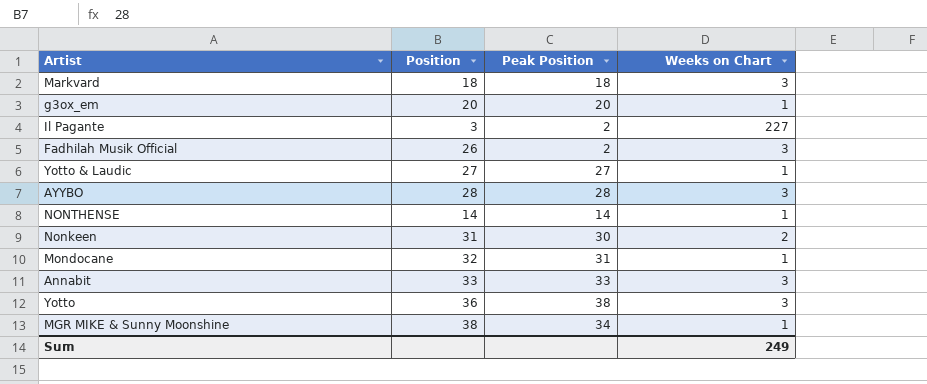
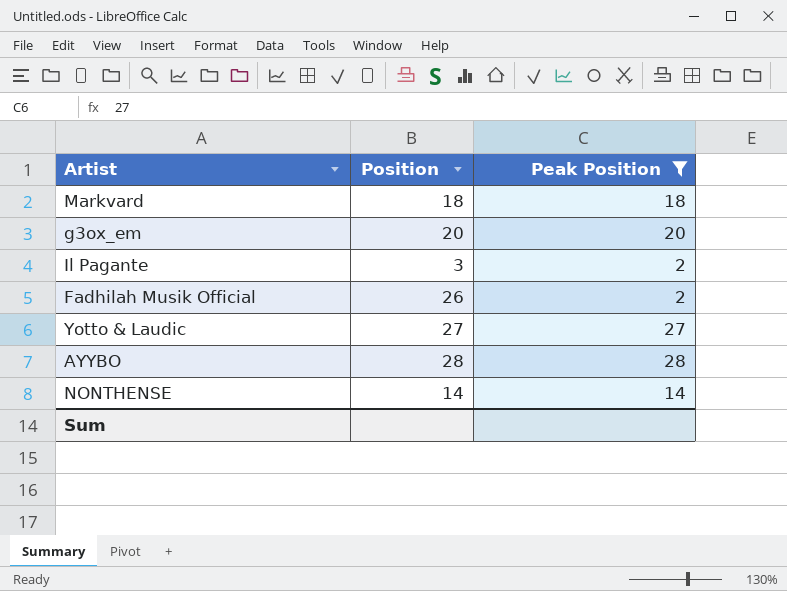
filter: none -> Peak Position <= 28
column Weeks on Chart | position: 4 -> none

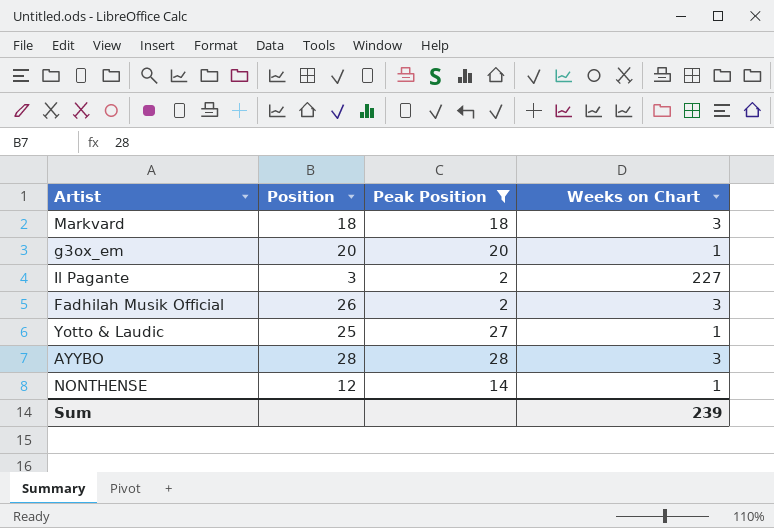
column Weeks on Chart | position: none -> 4
Yotto & Laudic | Position: 27 -> 25
NONTHENSE | Position: 14 -> 12

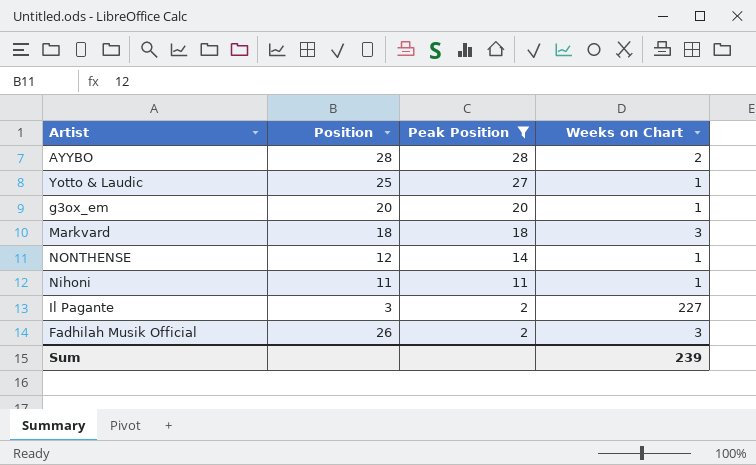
row order: none -> Peak Position descending
AYYBO | Weeks on Chart: 3 -> 2
row Nihoni: none -> 11 | 11 | 1

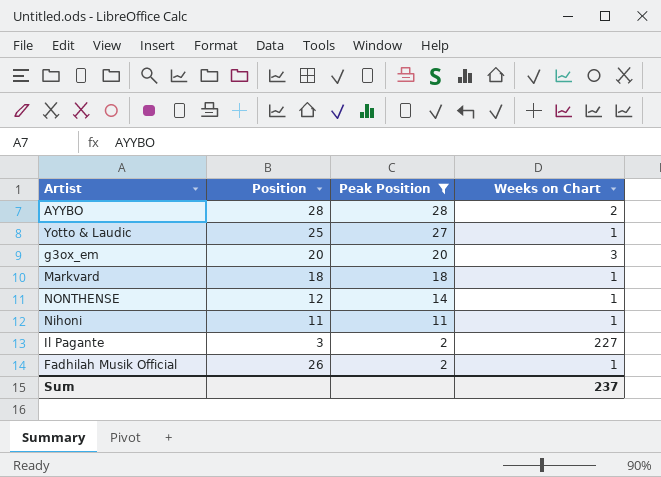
g3ox_em | Weeks on Chart: 1 -> 3
Markvard | Weeks on Chart: 3 -> 1
Fadhilah Musik Official | Weeks on Chart: 3 -> 1
Sum | Weeks on Chart: 239 -> 237

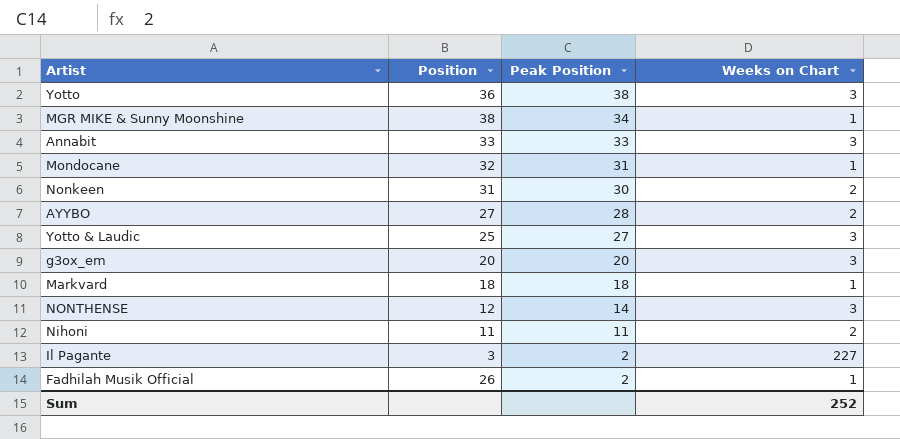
filter: Peak Position <= 28 -> none
AYYBO | Position: 28 -> 27
Yotto & Laudic | Weeks on Chart: 1 -> 3
NONTHENSE | Weeks on Chart: 1 -> 3
Nihoni | Weeks on Chart: 1 -> 2
Sum | Weeks on Chart: 237 -> 252

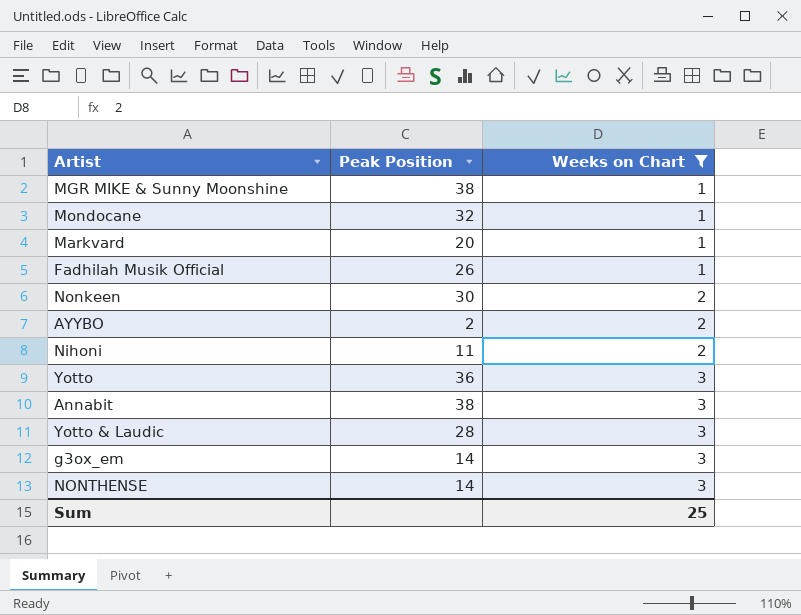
filter: none -> Weeks on Chart != 227
row order: Peak Position descending -> Weeks on Chart ascending
column Position | position: 2 -> none
MGR MIKE & Sunny Moonshine | Peak Position: 34 -> 38
Mondocane | Peak Position: 31 -> 32
Markvard | Peak Position: 18 -> 20
Fadhilah Musik Official | Peak Position: 2 -> 26
AYYBO | Peak Position: 28 -> 2
Yotto | Peak Position: 38 -> 36
Annabit | Peak Position: 33 -> 38
Yotto & Laudic | Peak Position: 27 -> 28
g3ox_em | Peak Position: 20 -> 14
Sum | Weeks on Chart: 252 -> 25

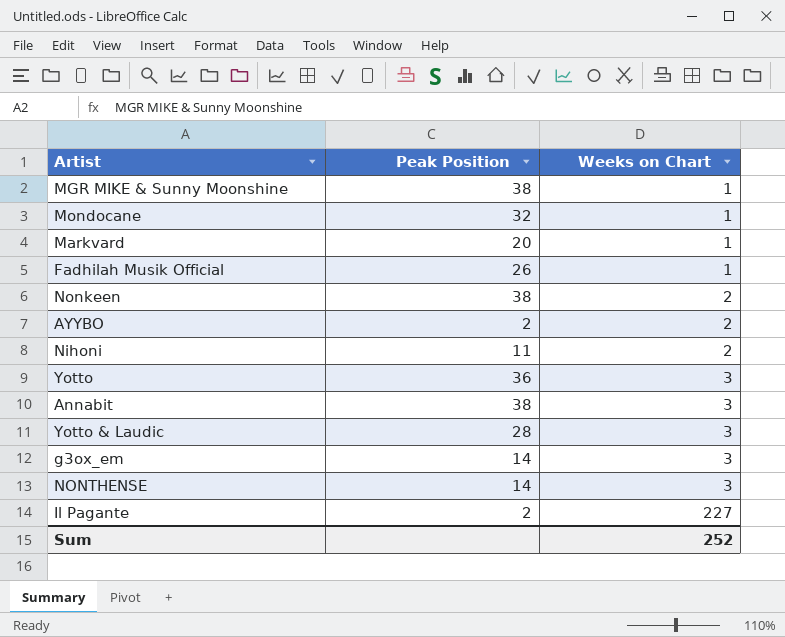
filter: Weeks on Chart != 227 -> none
Nonkeen | Peak Position: 30 -> 38
Sum | Weeks on Chart: 25 -> 252

